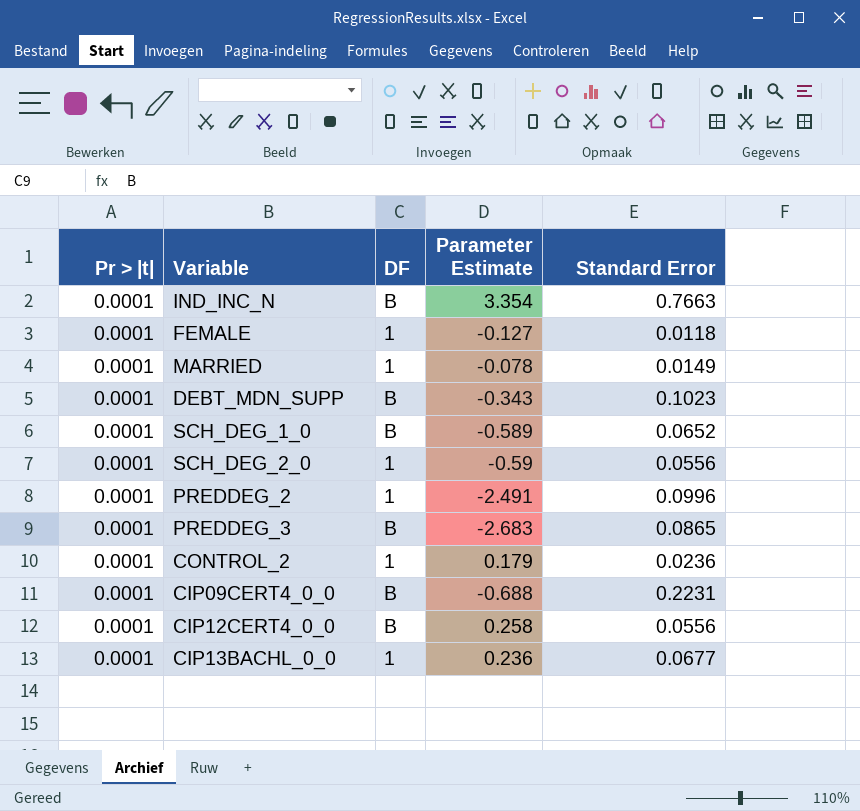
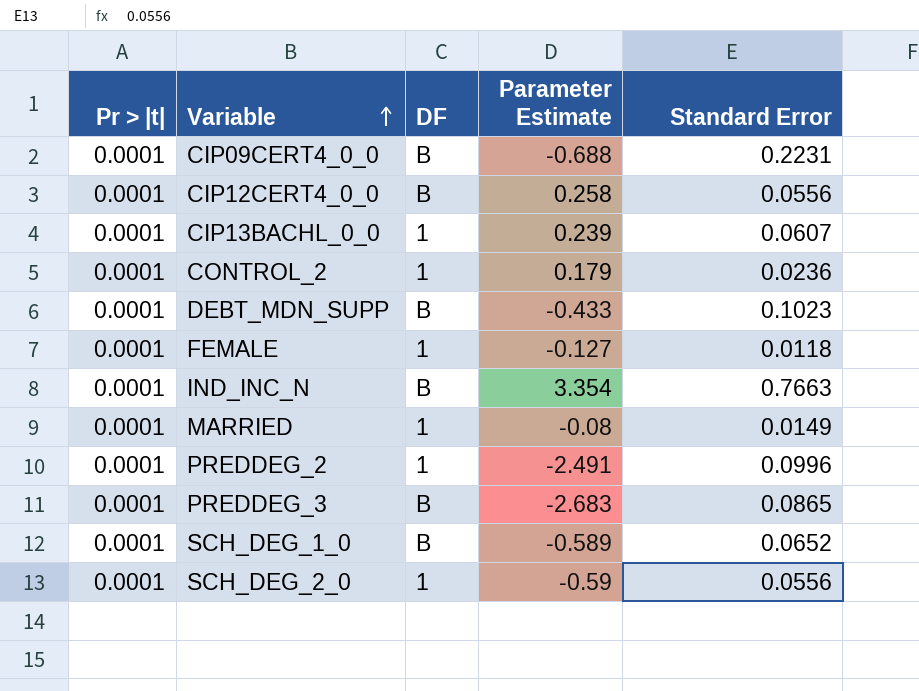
row order: none -> Variable ascending
CIP13BACHL_0_0 | Parameter Estimate: 0.236 -> 0.239
CIP13BACHL_0_0 | Standard Error: 0.0677 -> 0.0607
DEBT_MDN_SUPP | Parameter Estimate: -0.343 -> -0.433
MARRIED | Parameter Estimate: -0.078 -> -0.08

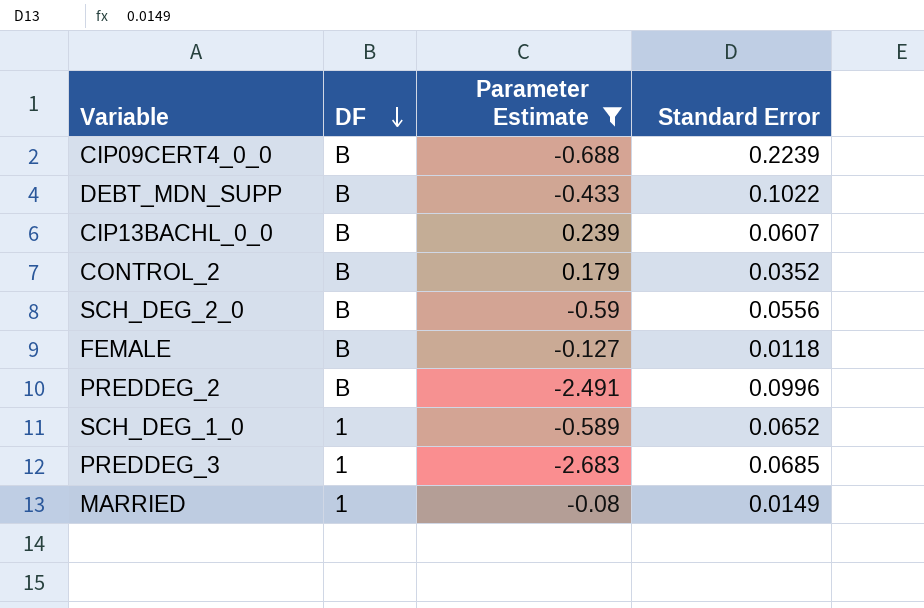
filter: none -> Parameter Estimate <= 0.239
row order: Variable ascending -> DF descending
column Pr > |t| | position: 1 -> none
CIP09CERT4_0_0 | Standard Error: 0.2231 -> 0.2239
DEBT_MDN_SUPP | Standard Error: 0.1023 -> 0.1022
CIP13BACHL_0_0 | DF: 1 -> B
CONTROL_2 | DF: 1 -> B
CONTROL_2 | Standard Error: 0.0236 -> 0.0352
SCH_DEG_2_0 | DF: 1 -> B
FEMALE | DF: 1 -> B
PREDDEG_2 | DF: 1 -> B
SCH_DEG_1_0 | DF: B -> 1
PREDDEG_3 | DF: B -> 1
PREDDEG_3 | Standard Error: 0.0865 -> 0.0685

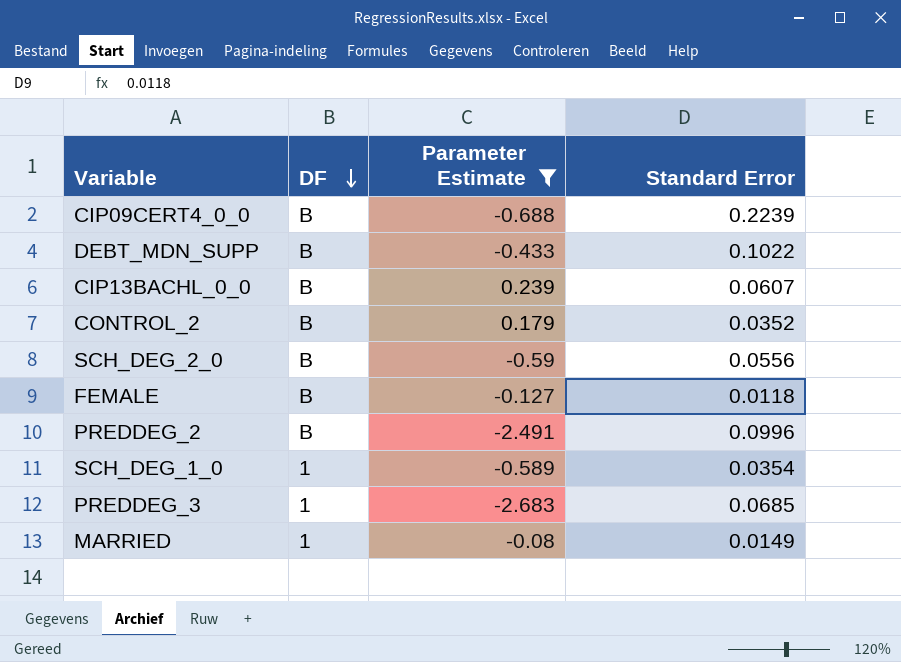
SCH_DEG_1_0 | Standard Error: 0.0652 -> 0.0354

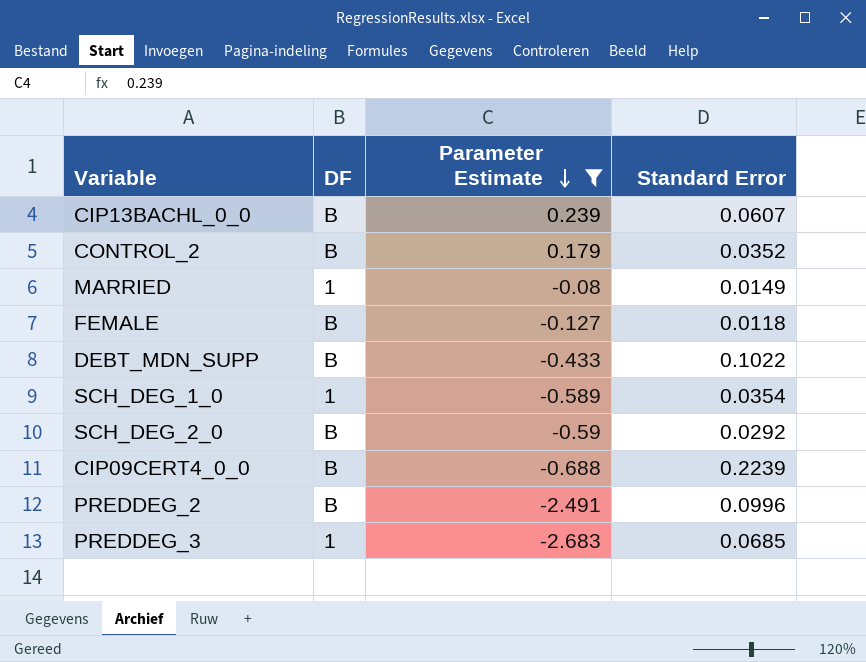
row order: DF descending -> Parameter Estimate descending
SCH_DEG_2_0 | Standard Error: 0.0556 -> 0.0292

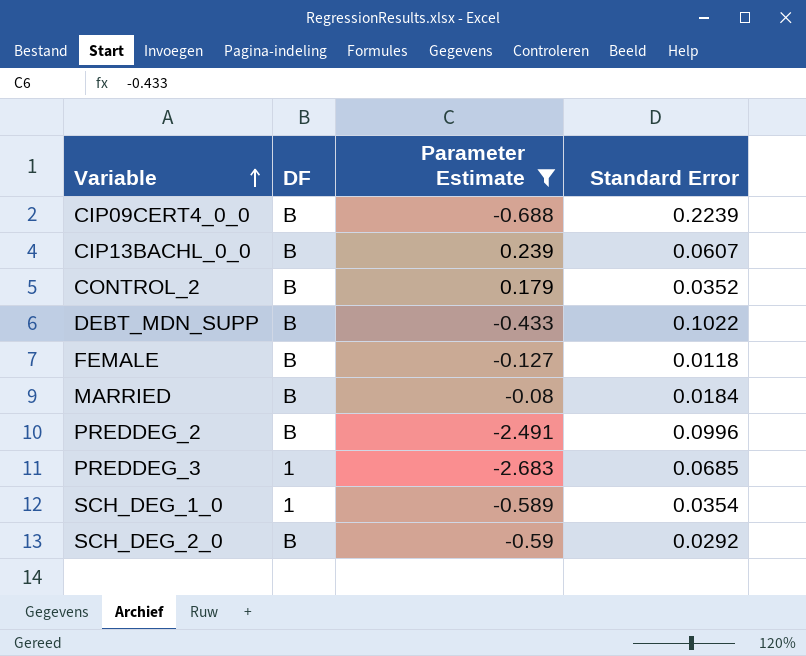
row order: Parameter Estimate descending -> Variable ascending
MARRIED | DF: 1 -> B
MARRIED | Standard Error: 0.0149 -> 0.0184

